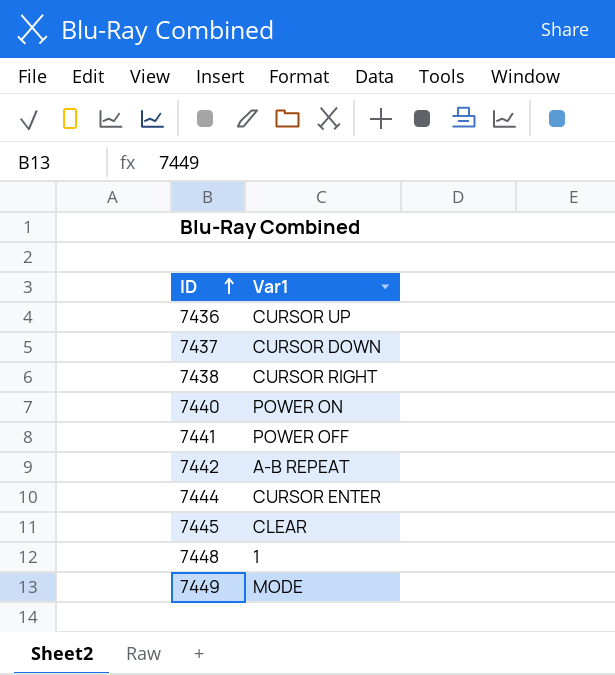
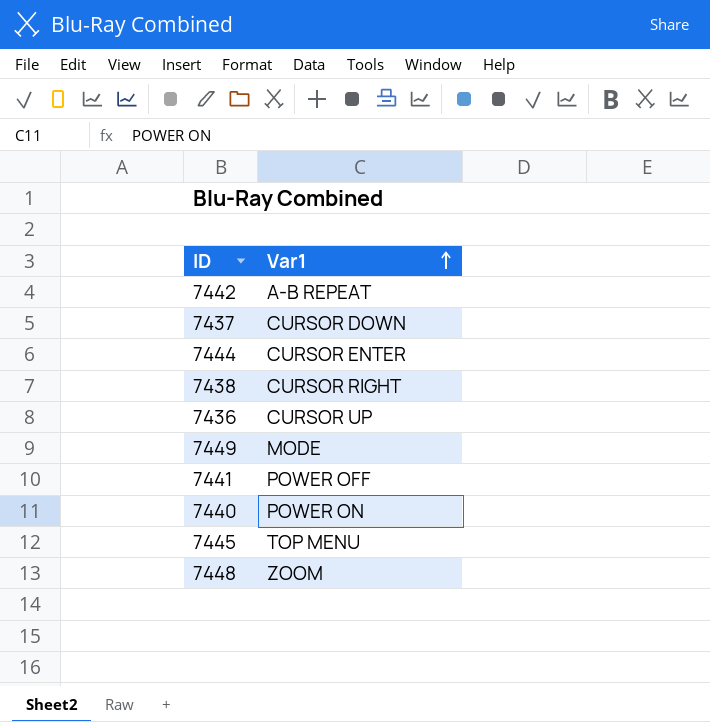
row order: ID ascending -> Var1 ascending
7445 | Var1: CLEAR -> TOP MENU
7448 | Var1: 1 -> ZOOM

